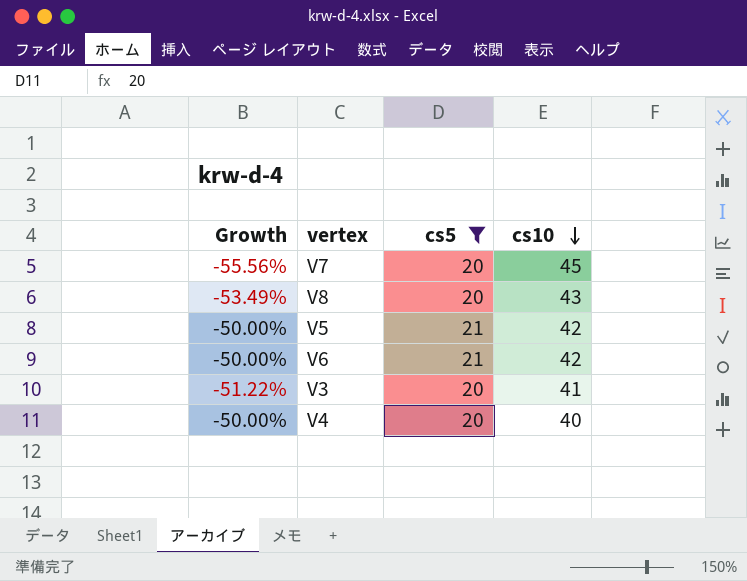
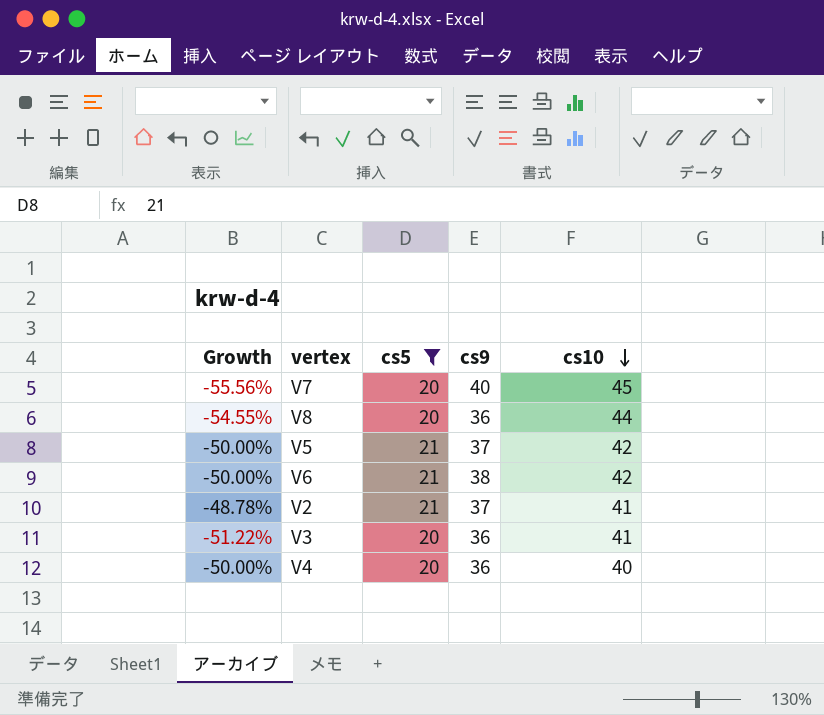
column cs9 | position: none -> 4
V8 | Growth: -53.49% -> -54.55%
V8 | cs10: 43 -> 44
row V2: none -> -48.78% | 21 | 37 | 41

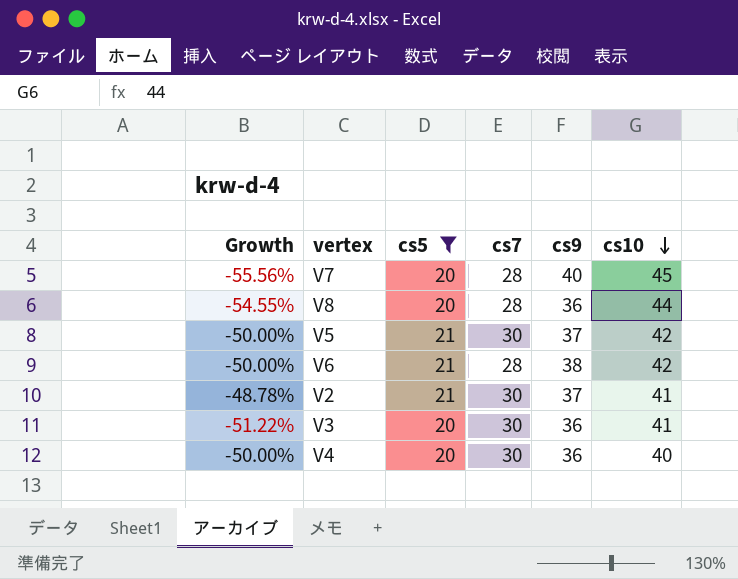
column cs7 | position: none -> 4

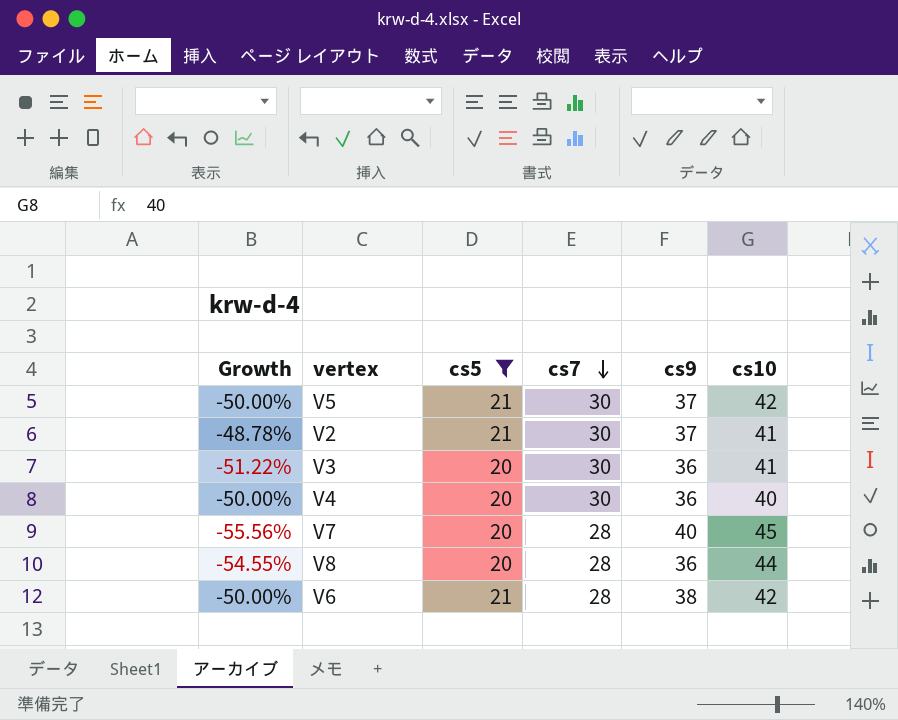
row order: cs10 descending -> cs7 descending

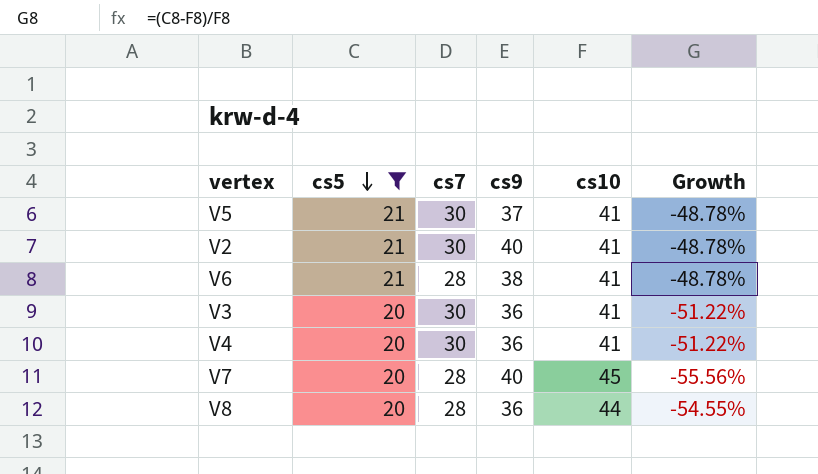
row order: cs7 descending -> cs5 descending
column Growth | position: 1 -> 6
V5 | cs10: 42 -> 41
V5 | Growth: -50.00% -> -48.78%
V2 | cs9: 37 -> 40
V6 | cs10: 42 -> 41
V6 | Growth: -50.00% -> -48.78%
V4 | cs10: 40 -> 41
V4 | Growth: -50.00% -> -51.22%

